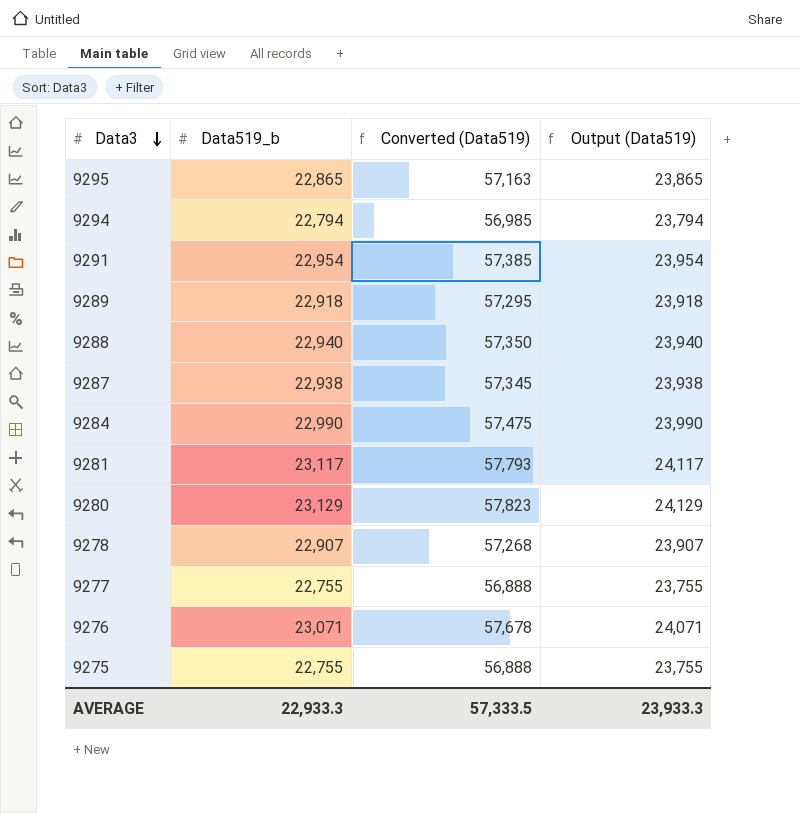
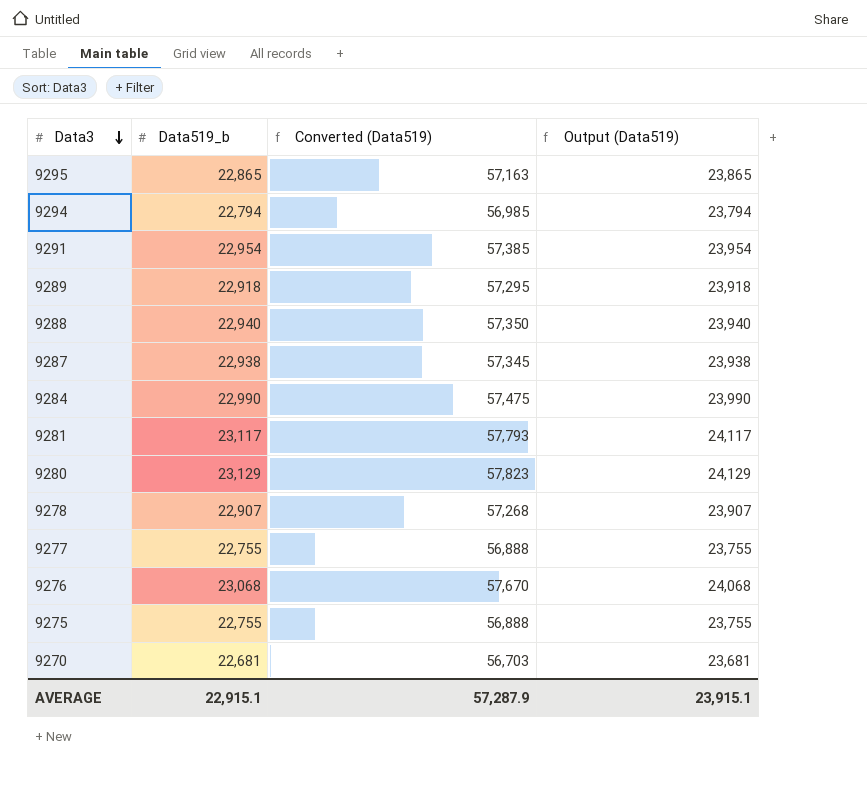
9276 | Data519_b: 23,071 -> 23,068
9276 | Converted (Data519): 57,678 -> 57,670
9276 | Output (Data519): 24,071 -> 24,068
row 9270: none -> 22,681 | 56,703 | 23,681
AVERAGE | Data519_b: 22,933.3 -> 22,915.1
AVERAGE | Converted (Data519): 57,333.5 -> 57,287.9
AVERAGE | Output (Data519): 23,933.3 -> 23,915.1

